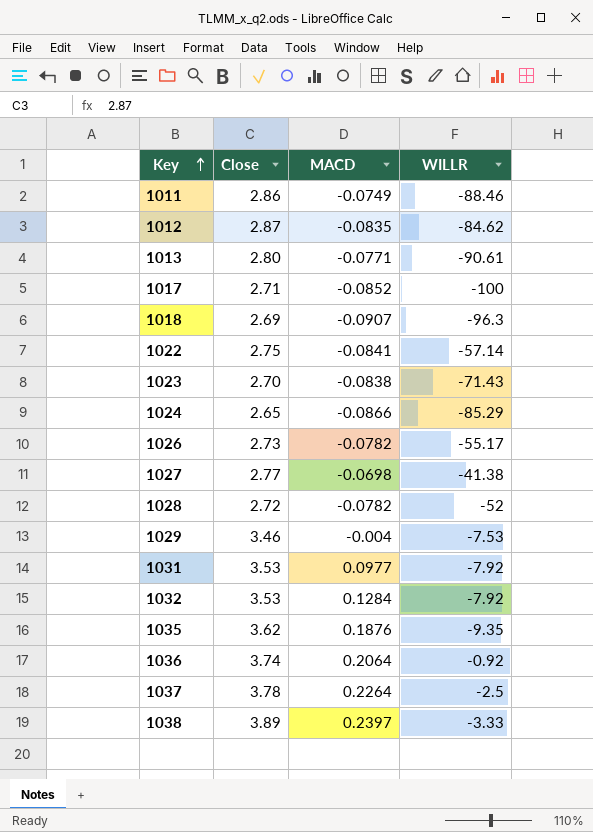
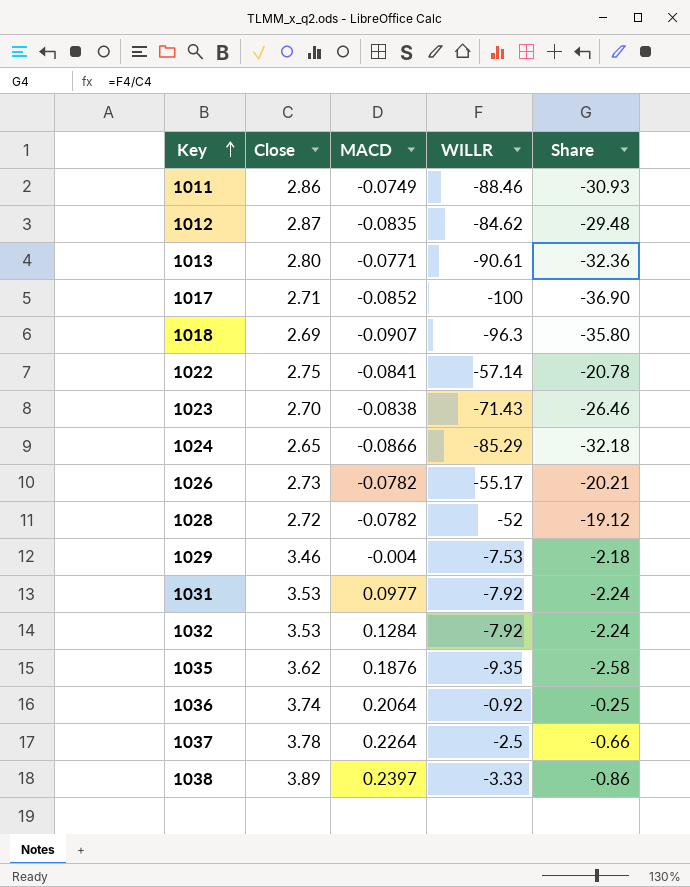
column Share | formula: none -> [WILLR] / [Close]
row 1027: 2.77 | -0.0698 | -41.38 -> none

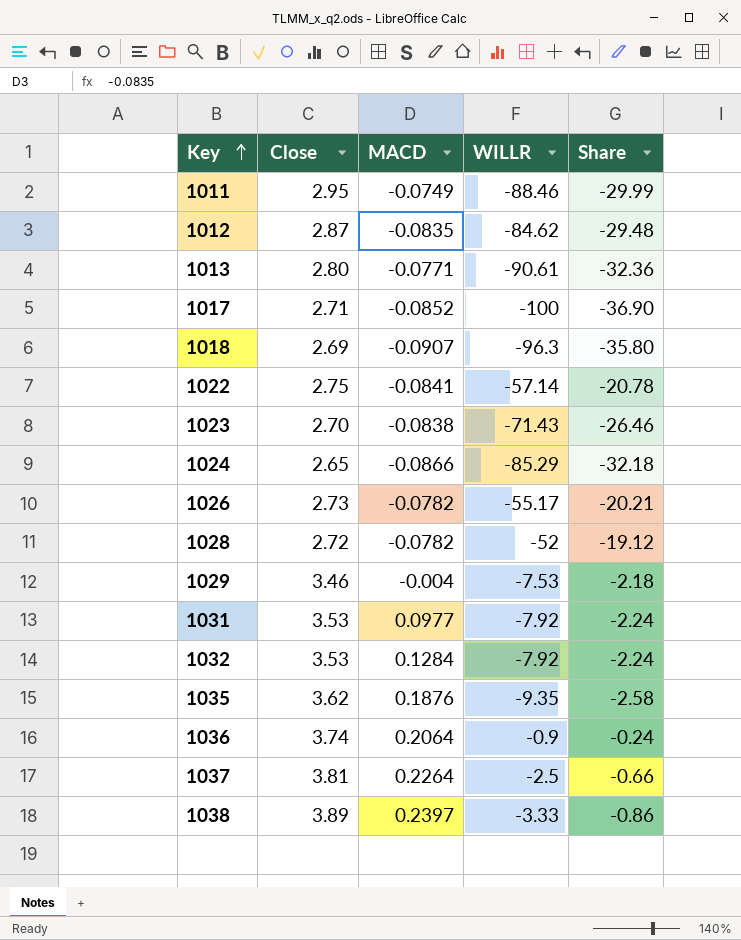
1011 | Close: 2.86 -> 2.95
1011 | Share: -30.93 -> -29.99
1036 | WILLR: -0.92 -> -0.9
1036 | Share: -0.25 -> -0.24
1037 | Close: 3.78 -> 3.81

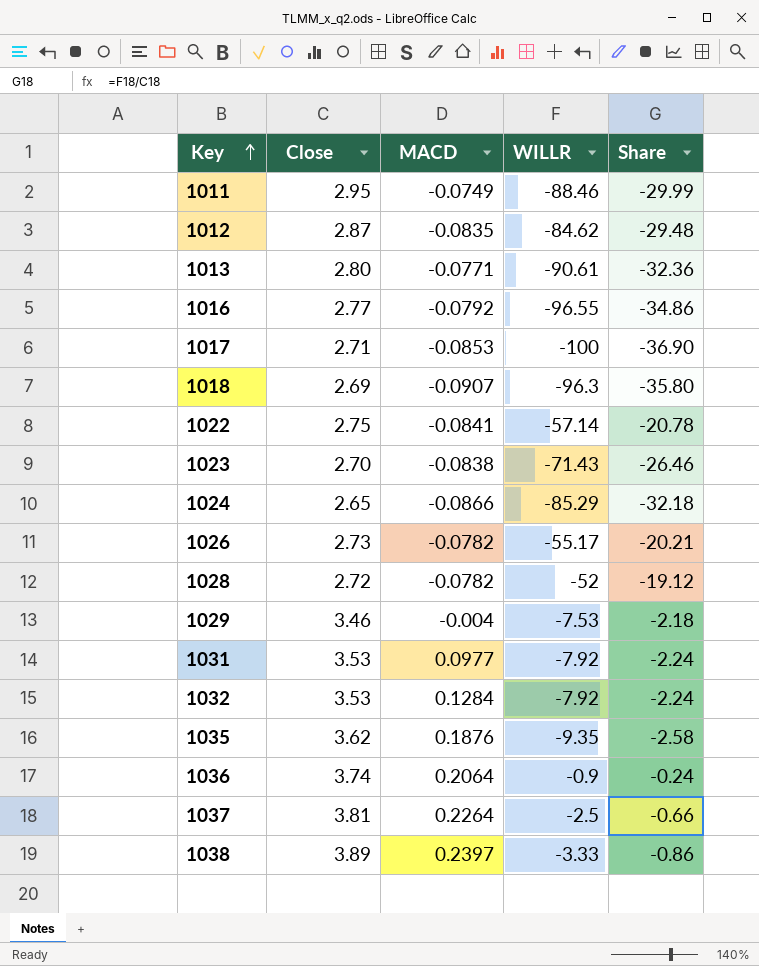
row 1016: none -> 2.77 | -0.0792 | -96.55 | -34.86
1017 | MACD: -0.0852 -> -0.0853

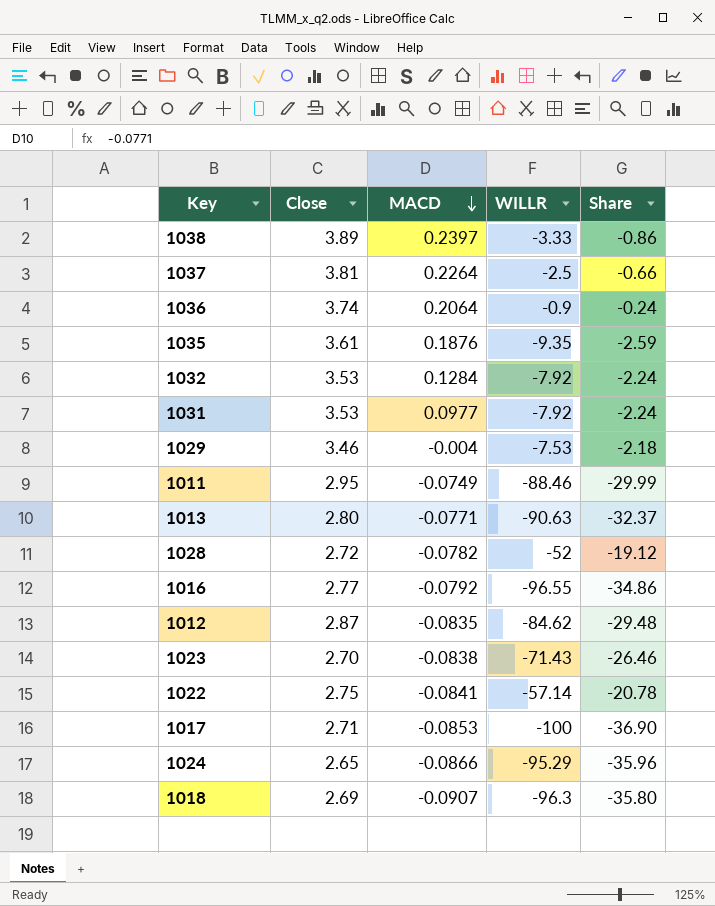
row order: Key ascending -> MACD descending
row 1026: 2.73 | -0.0782 | -55.17 | -20.21 -> none
1035 | Close: 3.62 -> 3.61
1035 | Share: -2.58 -> -2.59
1013 | WILLR: -90.61 -> -90.63
1013 | Share: -32.36 -> -32.37
1024 | WILLR: -85.29 -> -95.29
1024 | Share: -32.18 -> -35.96

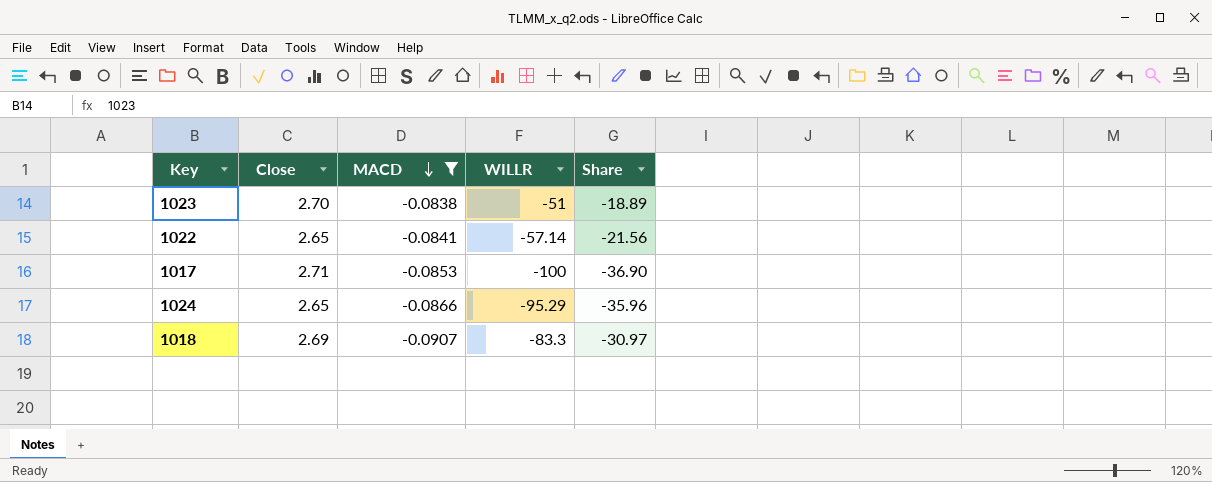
filter: none -> MACD <= -0.0838
1023 | WILLR: -71.43 -> -51
1023 | Share: -26.46 -> -18.89
1022 | Close: 2.75 -> 2.65
1022 | Share: -20.78 -> -21.56
1018 | WILLR: -96.3 -> -83.3
1018 | Share: -35.80 -> -30.97

